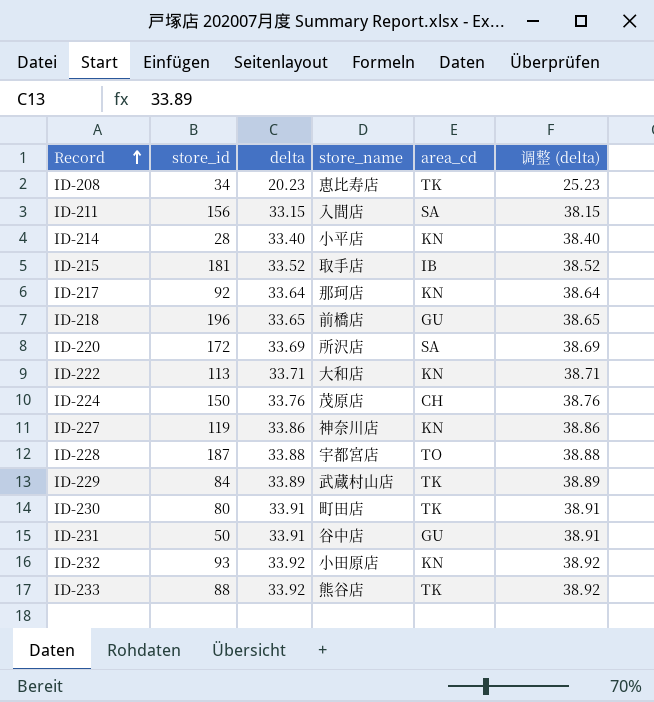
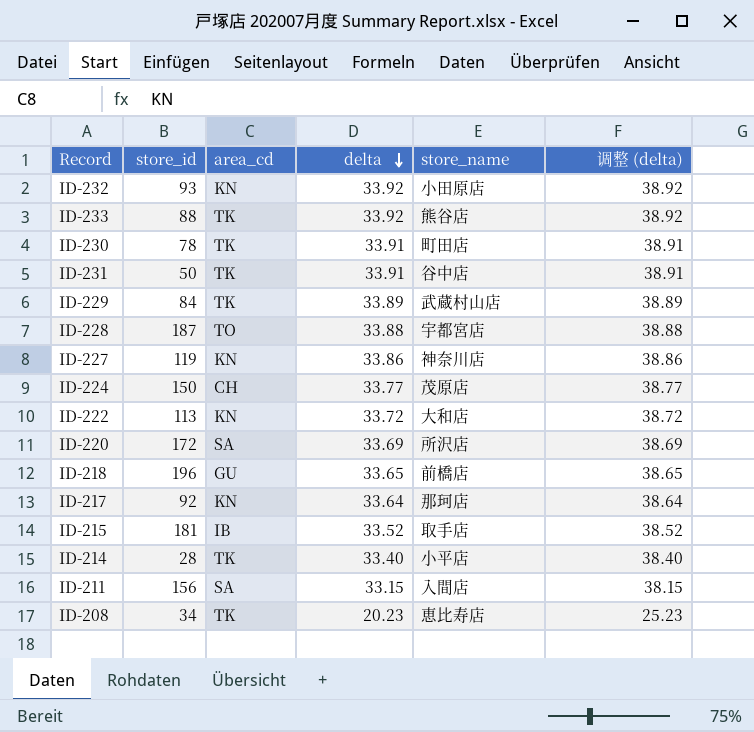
row order: Record ascending -> delta descending
column area_cd | position: 5 -> 3
ID-230 | store_id: 80 -> 78
ID-231 | area_cd: GU -> TK
ID-224 | delta: 33.76 -> 33.77
ID-224 | 调整 (delta): 38.76 -> 38.77
ID-222 | delta: 33.71 -> 33.72
ID-222 | 调整 (delta): 38.71 -> 38.72
ID-214 | area_cd: KN -> TK

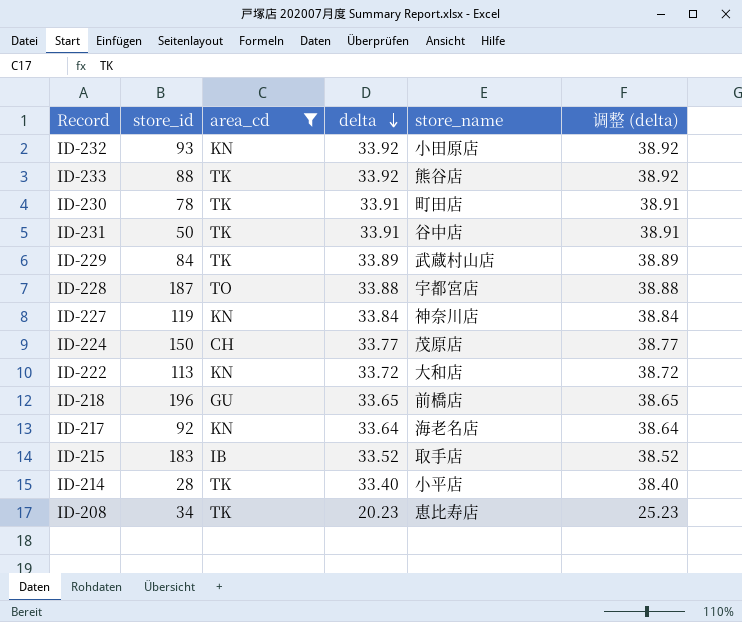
filter: none -> area_cd != SA
ID-227 | delta: 33.86 -> 33.84
ID-227 | 调整 (delta): 38.86 -> 38.84
ID-217 | store_name: 那珂店 -> 海老名店
ID-215 | store_id: 181 -> 183

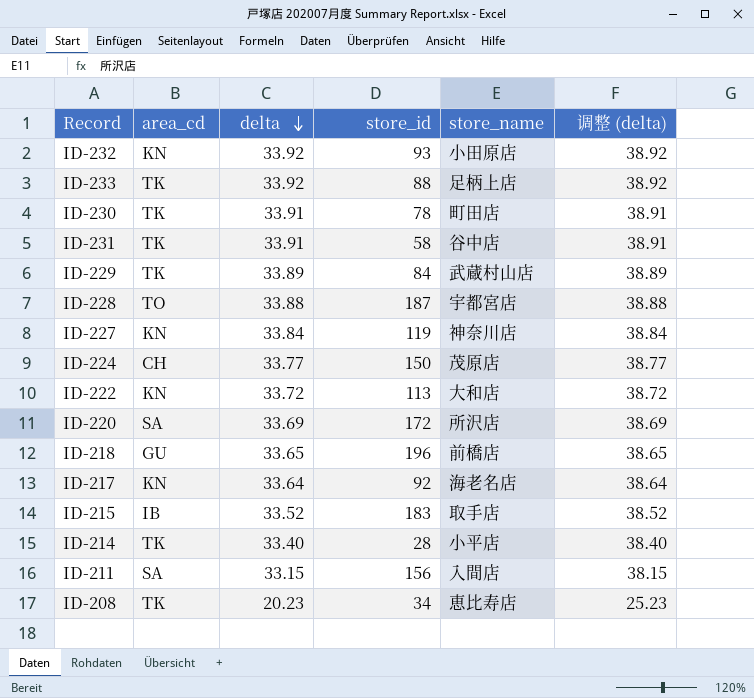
filter: area_cd != SA -> none
column store_id | position: 2 -> 4
ID-233 | store_name: 熊谷店 -> 足柄上店
ID-231 | store_id: 50 -> 58

